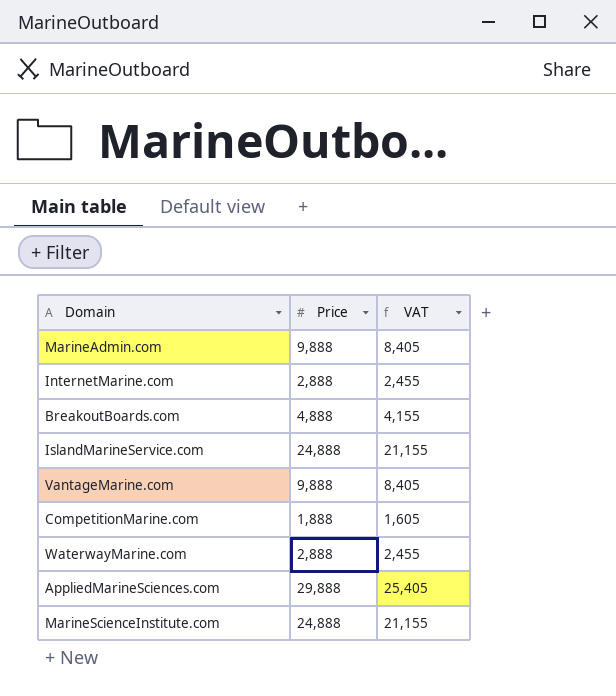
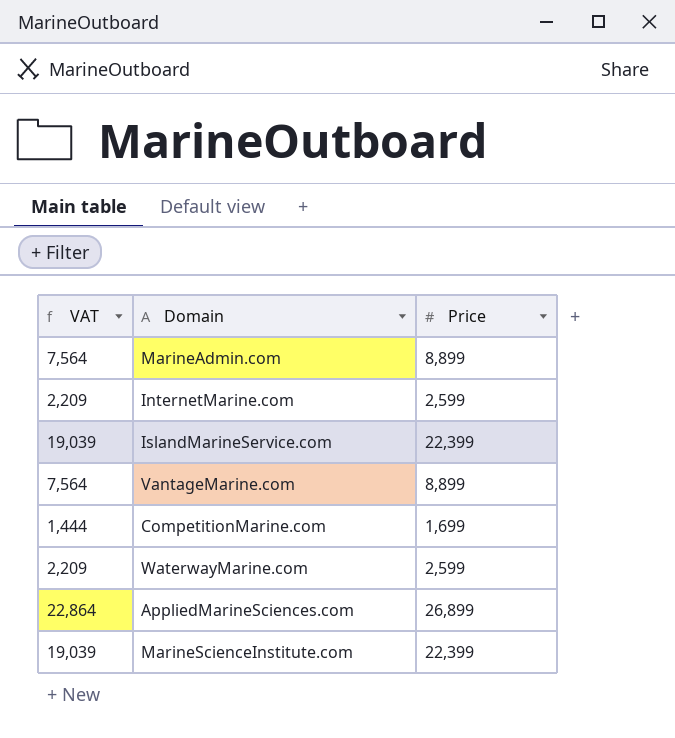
column VAT | position: 3 -> 1
row BreakoutBoards.com: 4,888 | 4,155 -> none
MarineAdmin.com | VAT: 8,405 -> 7,564
MarineAdmin.com | Price: 9,888 -> 8,899
InternetMarine.com | VAT: 2,455 -> 2,209
InternetMarine.com | Price: 2,888 -> 2,599
IslandMarineService.com | VAT: 21,155 -> 19,039
IslandMarineService.com | Price: 24,888 -> 22,399
VantageMarine.com | VAT: 8,405 -> 7,564
VantageMarine.com | Price: 9,888 -> 8,899
CompetitionMarine.com | VAT: 1,605 -> 1,444
CompetitionMarine.com | Price: 1,888 -> 1,699
WaterwayMarine.com | VAT: 2,455 -> 2,209
WaterwayMarine.com | Price: 2,888 -> 2,599
AppliedMarineSciences.com | VAT: 25,405 -> 22,864
AppliedMarineSciences.com | Price: 29,888 -> 26,899
MarineScienceInstitute.com | VAT: 21,155 -> 19,039
MarineScienceInstitute.com | Price: 24,888 -> 22,399

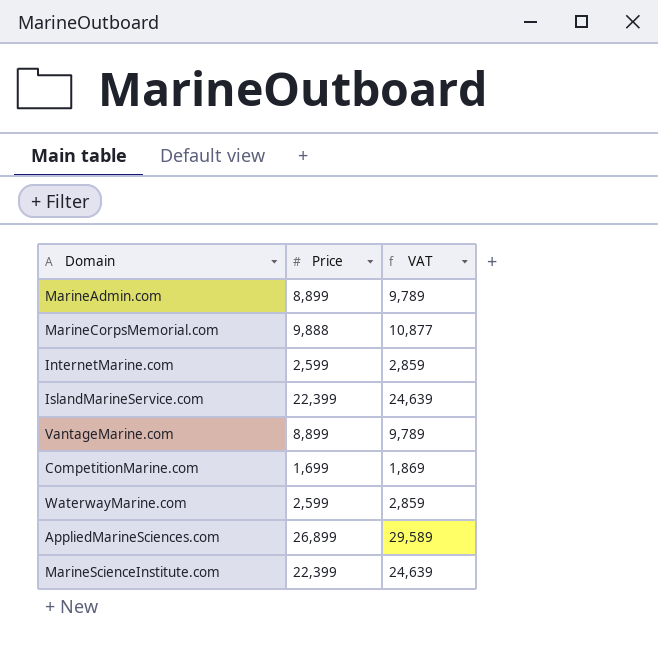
column VAT | formula: [Price] * 0.85 -> [Price] * 1.1
column VAT | position: 1 -> 3
row MarineCorpsMemorial.com: none -> 9,888 | 10,877

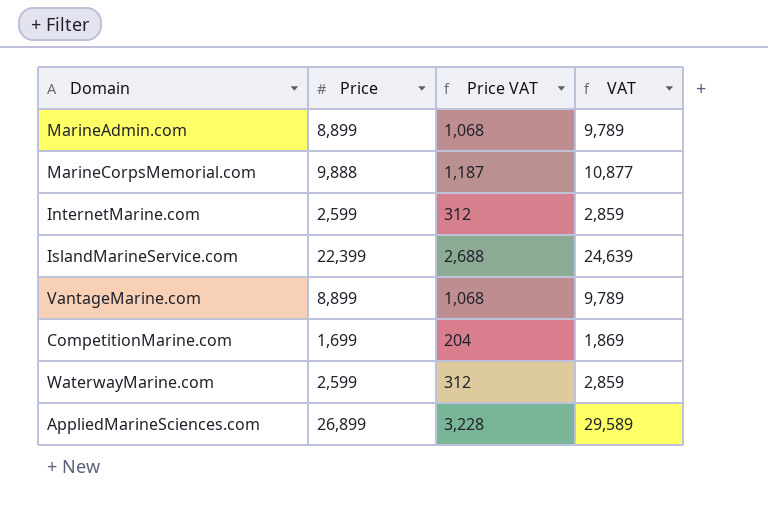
column Price VAT | formula: none -> [Price] * 0.12
row MarineScienceInstitute.com: 22,399 | 24,639 -> none

